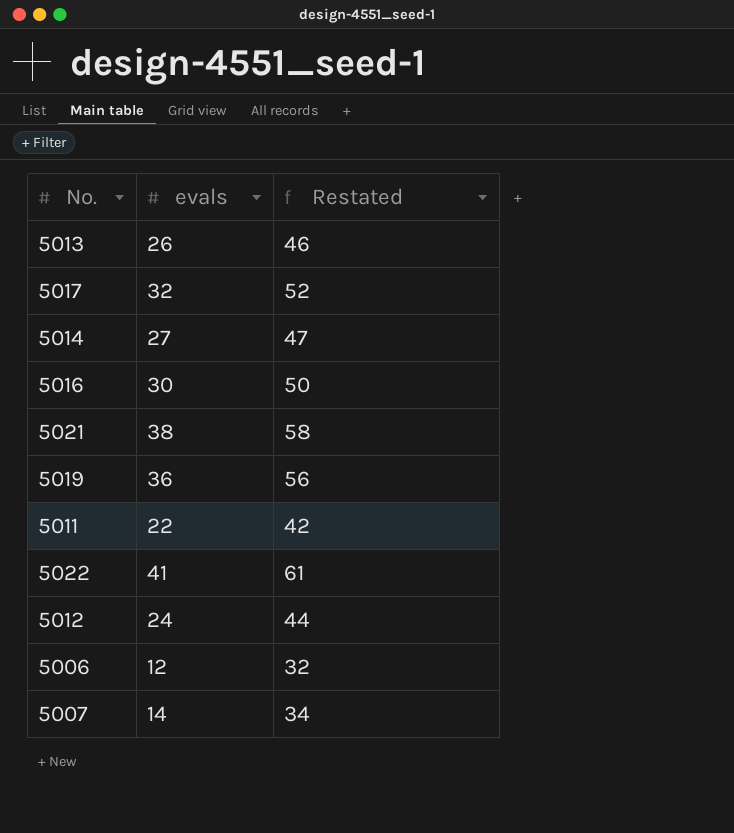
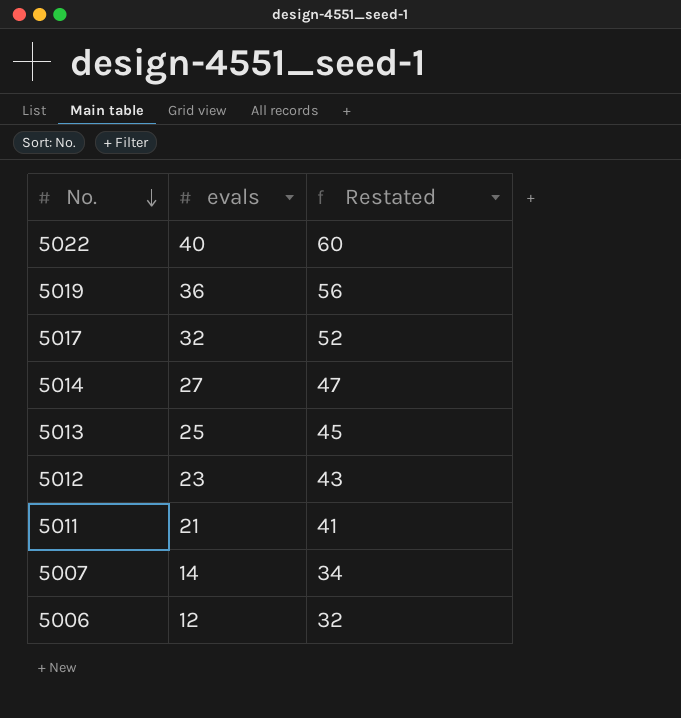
row order: none -> No. descending
row 5016: 30 | 50 -> none
row 5021: 38 | 58 -> none
5022 | evals: 41 -> 40
5022 | Restated: 61 -> 60
5013 | evals: 26 -> 25
5013 | Restated: 46 -> 45
5012 | evals: 24 -> 23
5012 | Restated: 44 -> 43
5011 | evals: 22 -> 21
5011 | Restated: 42 -> 41

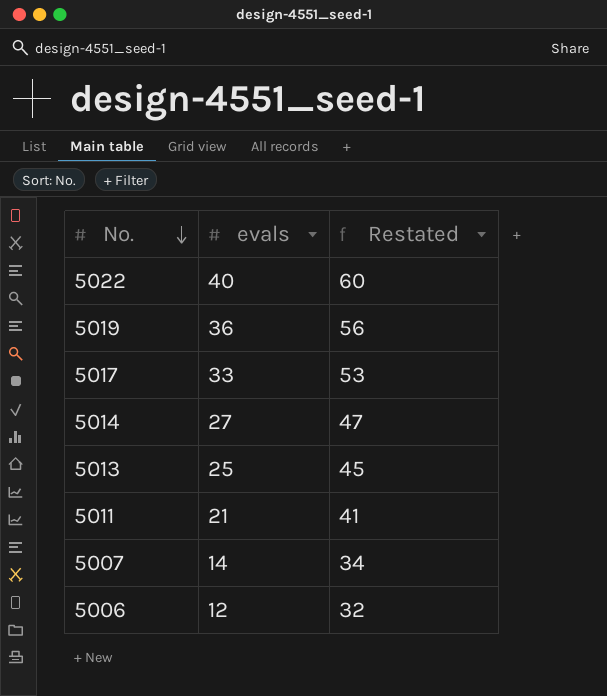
row 5012: 23 | 43 -> none
5017 | evals: 32 -> 33
5017 | Restated: 52 -> 53

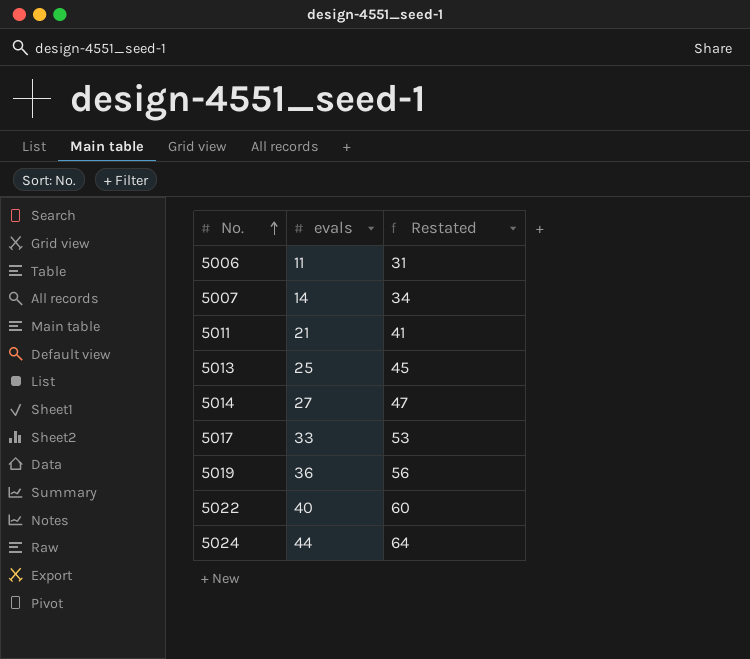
row order: No. descending -> No. ascending
5006 | evals: 12 -> 11
5006 | Restated: 32 -> 31
row 5024: none -> 44 | 64

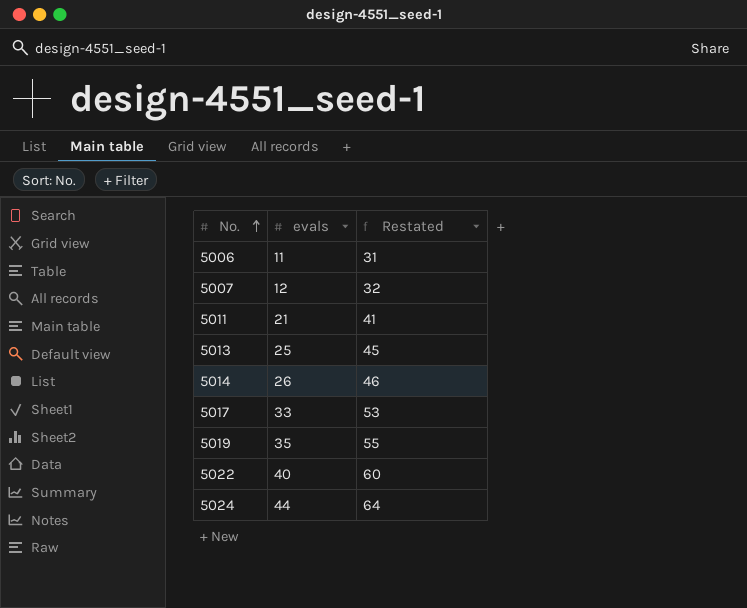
5007 | evals: 14 -> 12
5007 | Restated: 34 -> 32
5014 | evals: 27 -> 26
5014 | Restated: 47 -> 46
5019 | evals: 36 -> 35
5019 | Restated: 56 -> 55

